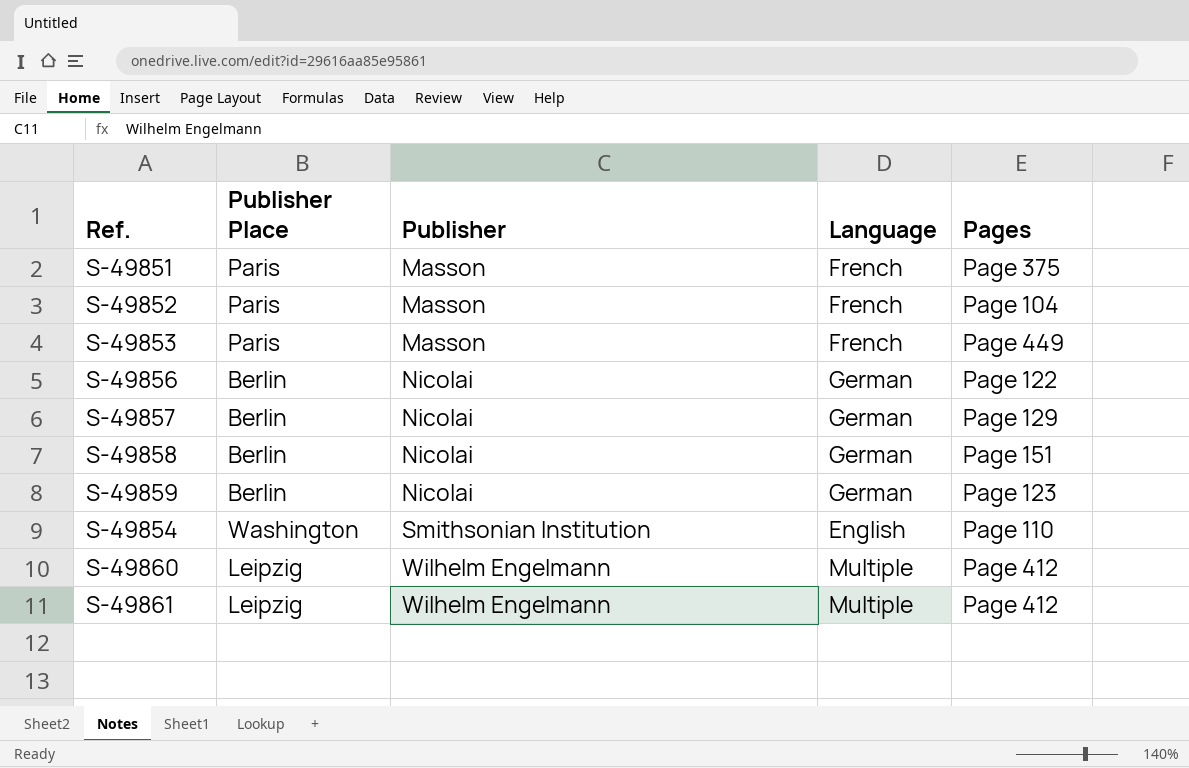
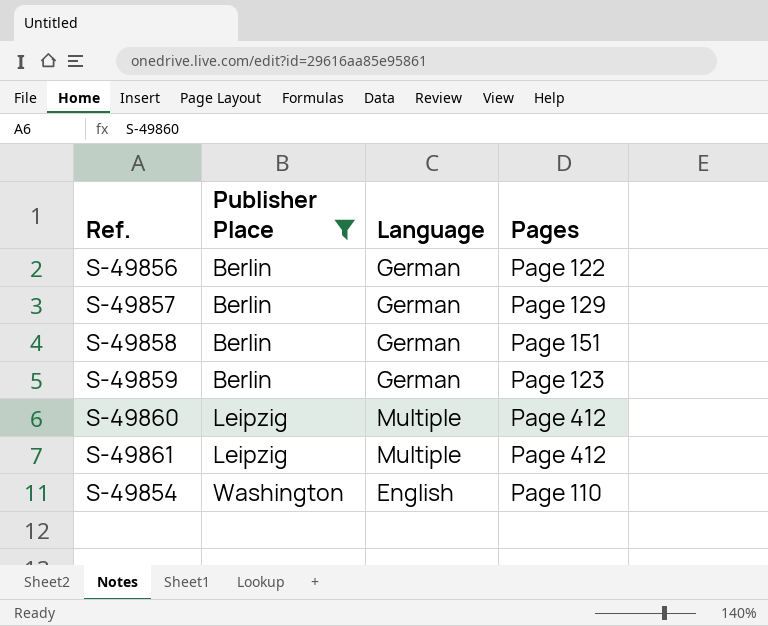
filter: none -> Publisher Place != Paris
row order: Publisher ascending -> Publisher Place ascending
column Publisher | position: 3 -> none

